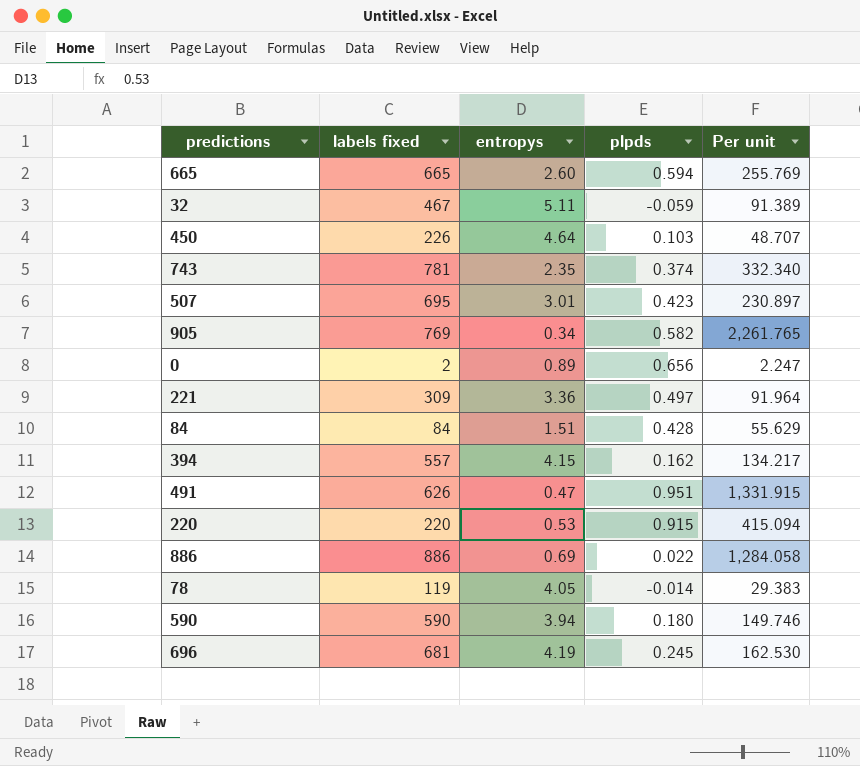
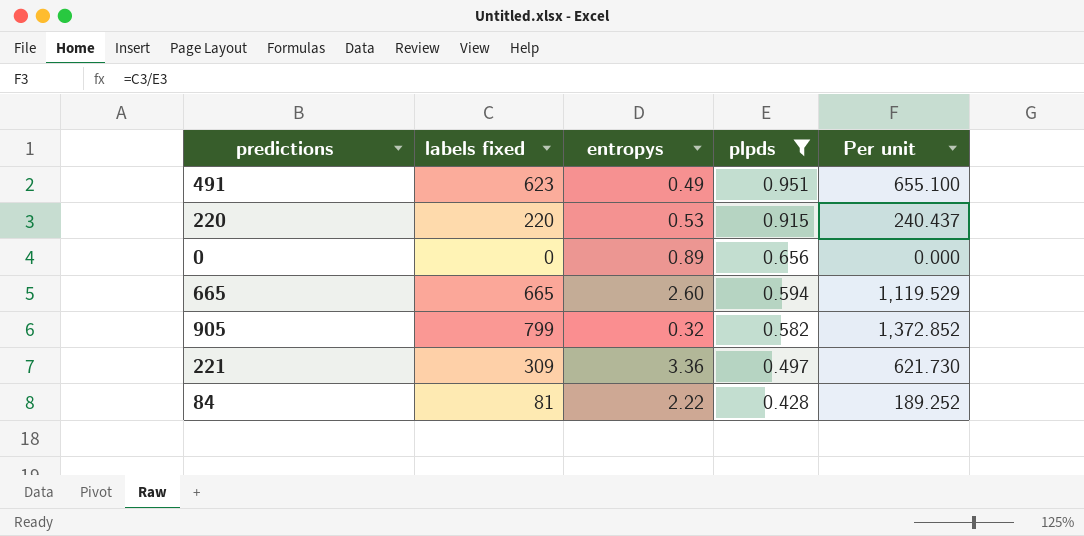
filter: none -> plpds >= 0.428
row order: none -> plpds descending
column Per unit | formula: [labels fixed] / [entropys] -> [labels fixed] / [plpds]
491 | labels fixed: 626 -> 623
491 | entropys: 0.47 -> 0.49
0 | labels fixed: 2 -> 0
905 | labels fixed: 769 -> 799
905 | entropys: 0.34 -> 0.32
84 | labels fixed: 84 -> 81
84 | entropys: 1.51 -> 2.22

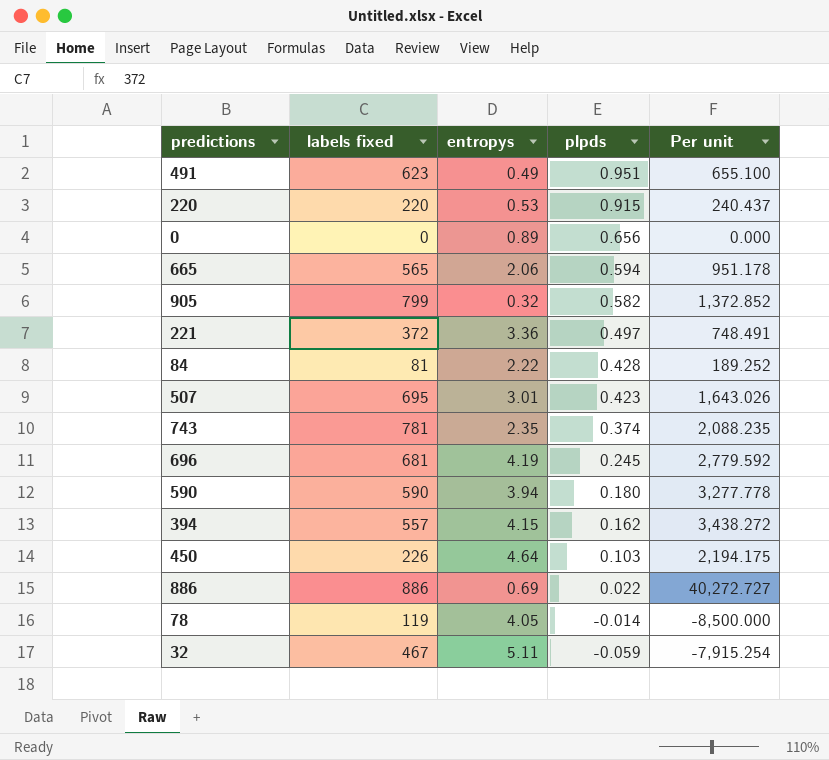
filter: plpds >= 0.428 -> none
665 | labels fixed: 665 -> 565
665 | entropys: 2.60 -> 2.06
665 | Per unit: 1,119.529 -> 951.178
221 | labels fixed: 309 -> 372
221 | Per unit: 621.730 -> 748.491

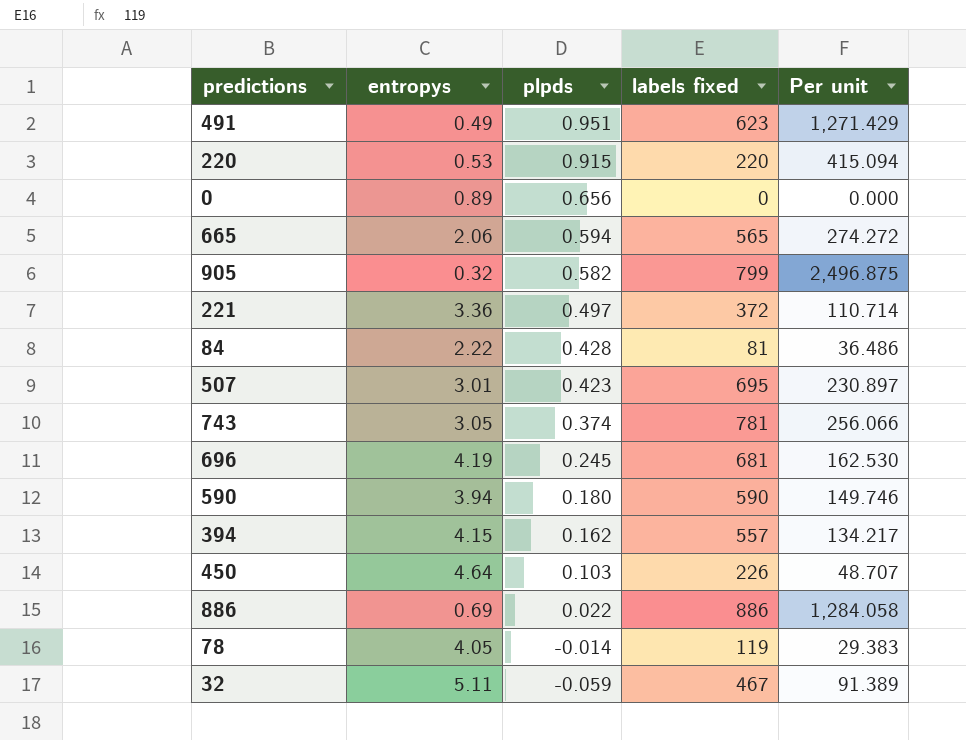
column labels fixed | position: 2 -> 4
column Per unit | formula: [labels fixed] / [plpds] -> [labels fixed] / [entropys]
743 | entropys: 2.35 -> 3.05

